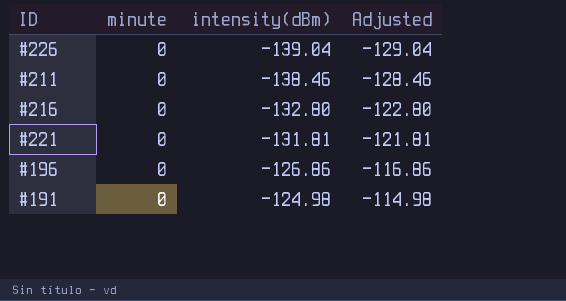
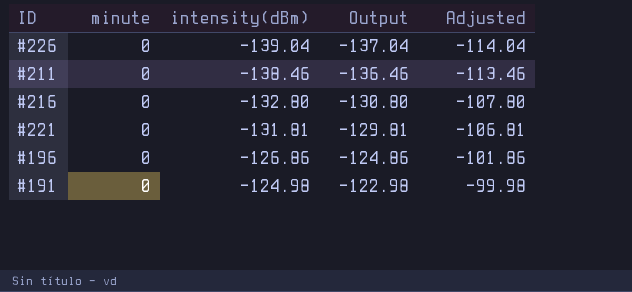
column Output | formula: none -> [intensity(dBm)] + 2
column Adjusted | formula: [intensity(dBm)] + 10 -> [intensity(dBm)] + 25

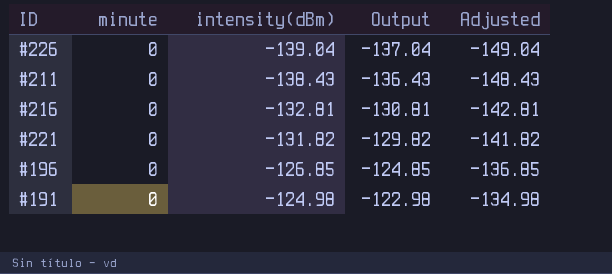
column Adjusted | formula: [intensity(dBm)] + 25 -> [intensity(dBm)] - 10
#211 | intensity(dBm): -138.46 -> -138.43
#211 | Output: -136.46 -> -136.43
#216 | intensity(dBm): -132.80 -> -132.81
#216 | Output: -130.80 -> -130.81
#221 | intensity(dBm): -131.81 -> -131.82
#221 | Output: -129.81 -> -129.82
#196 | intensity(dBm): -126.86 -> -126.85
#196 | Output: -124.86 -> -124.85

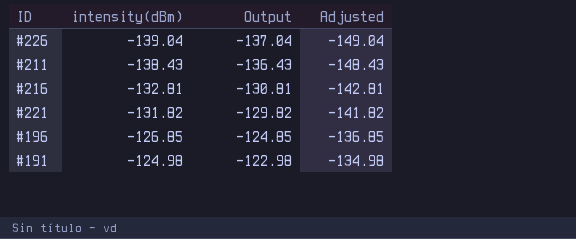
column minute | position: 2 -> none

